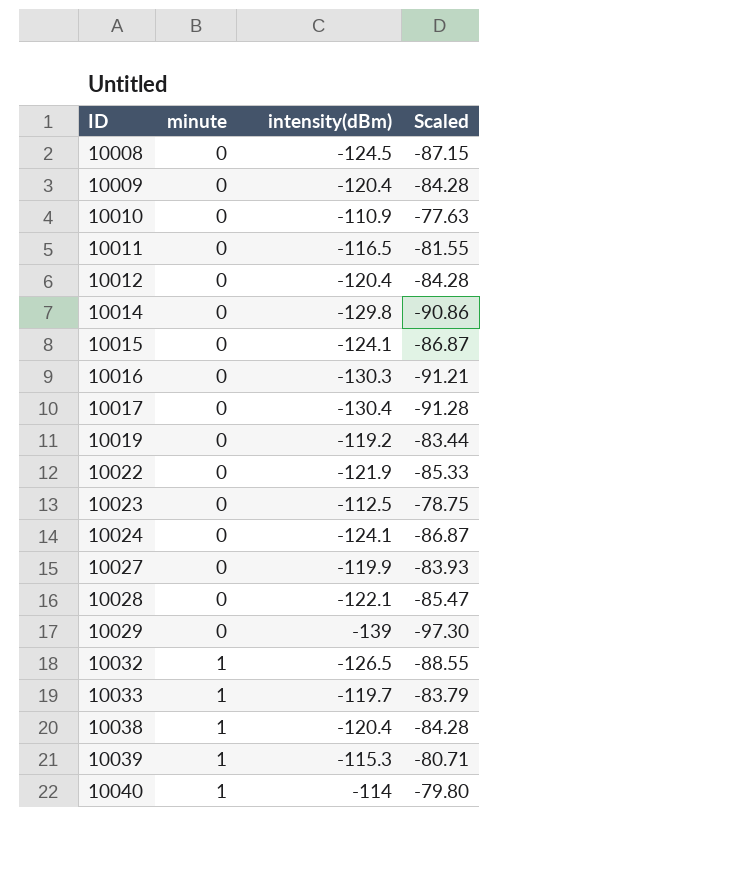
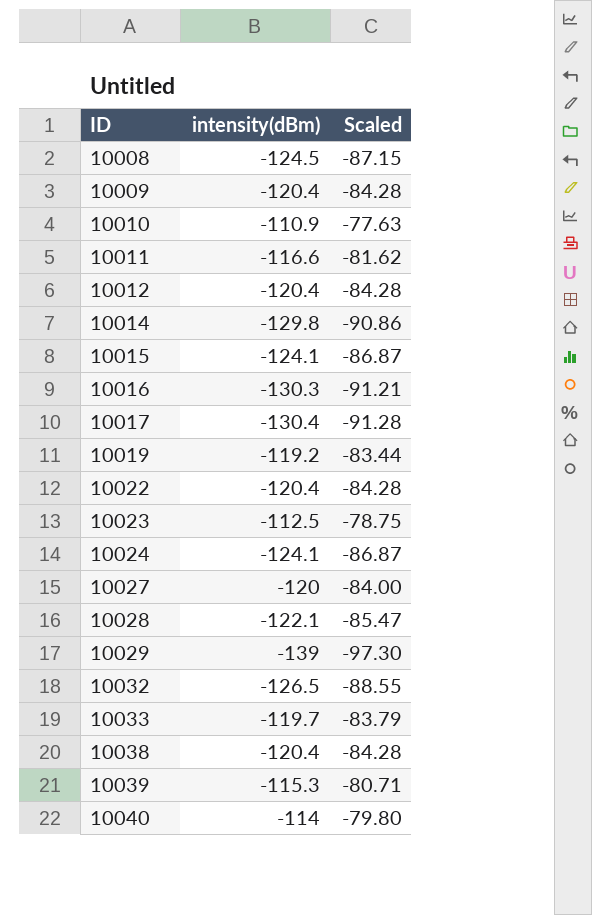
column minute | position: 2 -> none
10011 | intensity(dBm): -116.5 -> -116.6
10011 | Scaled: -81.55 -> -81.62
10022 | intensity(dBm): -121.9 -> -120.4
10022 | Scaled: -85.33 -> -84.28
10027 | intensity(dBm): -119.9 -> -120
10027 | Scaled: -83.93 -> -84.00

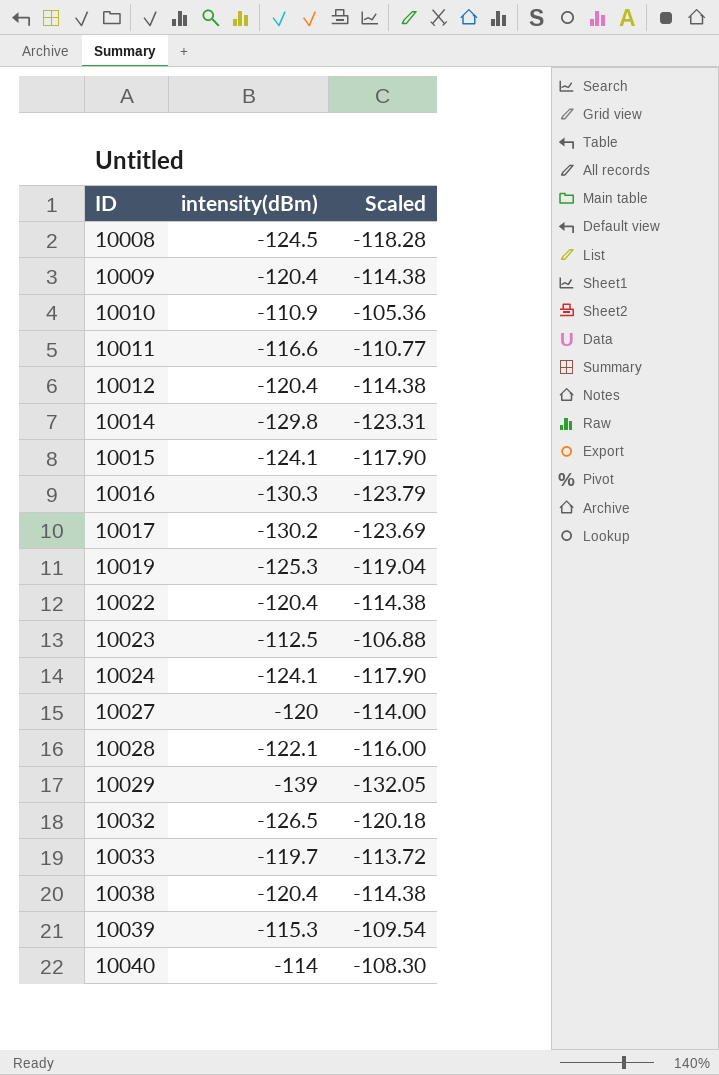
column Scaled | formula: [intensity(dBm)] * 0.7 -> [intensity(dBm)] * 0.95
10017 | intensity(dBm): -130.4 -> -130.2
10019 | intensity(dBm): -119.2 -> -125.3

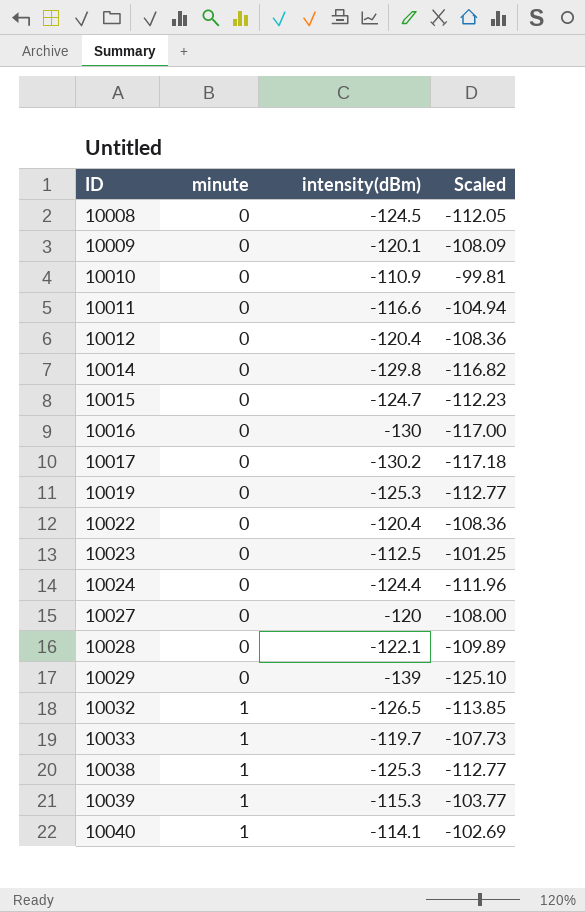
column minute | position: none -> 2
column Scaled | formula: [intensity(dBm)] * 0.95 -> [intensity(dBm)] * 0.9
10009 | intensity(dBm): -120.4 -> -120.1
10015 | intensity(dBm): -124.1 -> -124.7
10016 | intensity(dBm): -130.3 -> -130
10024 | intensity(dBm): -124.1 -> -124.4
10038 | intensity(dBm): -120.4 -> -125.3
10040 | intensity(dBm): -114 -> -114.1

